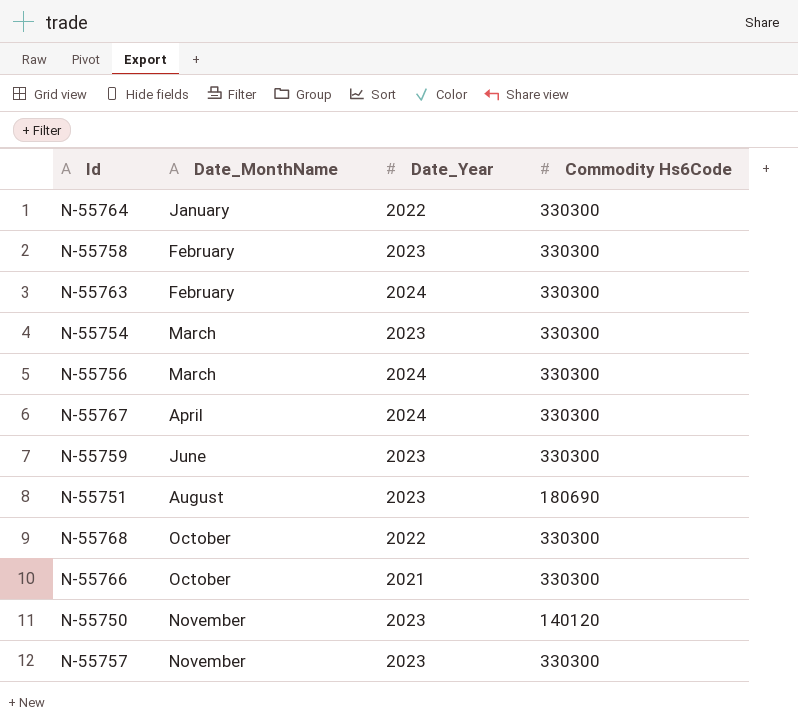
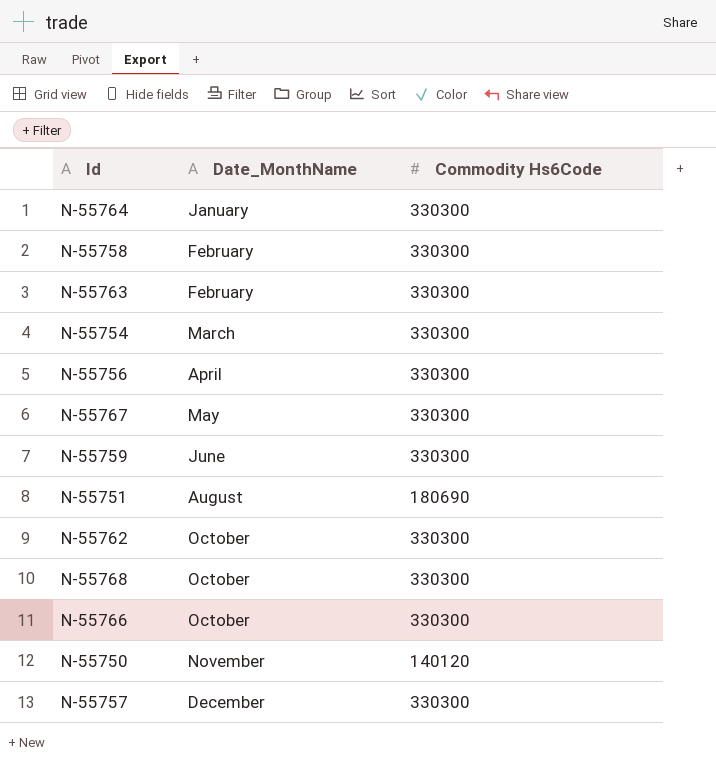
column Date_Year | position: 3 -> none
N-55756 | Date_MonthName: March -> April
N-55767 | Date_MonthName: April -> May
row N-55762: none -> October | 330300
N-55757 | Date_MonthName: November -> December

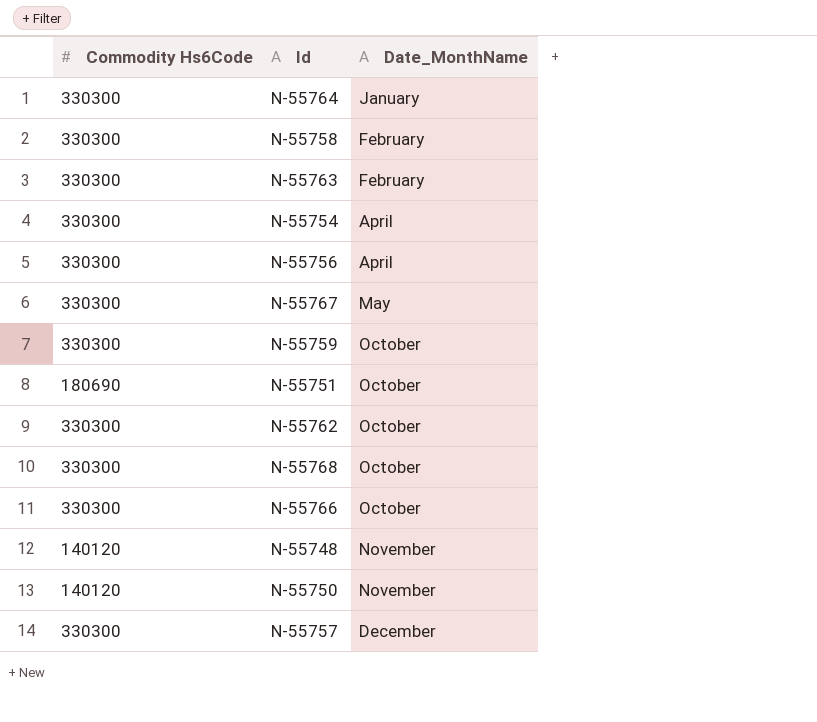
column Commodity Hs6Code | position: 3 -> 1
N-55754 | Date_MonthName: March -> April
N-55759 | Date_MonthName: June -> October
N-55751 | Date_MonthName: August -> October
row N-55748: none -> 140120 | November

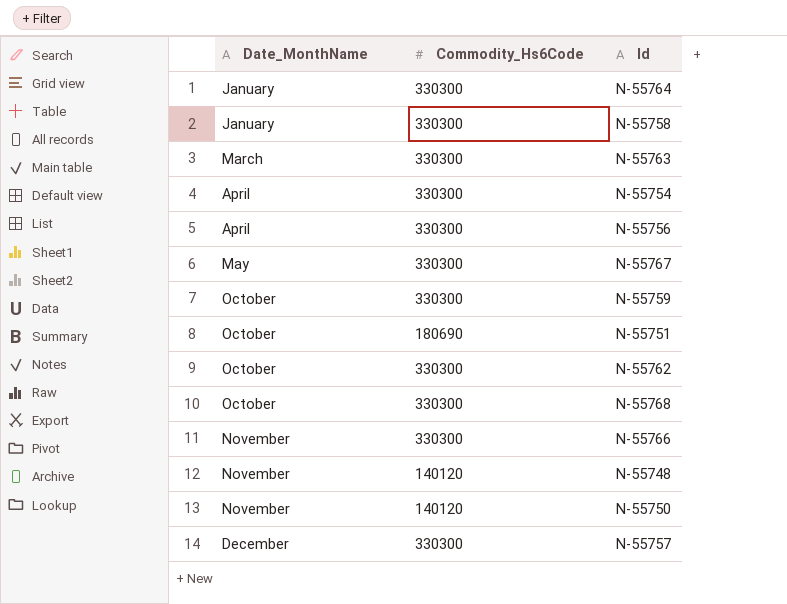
column Date_MonthName | position: 3 -> 1
column name: Commodity Hs6Code -> Commodity_Hs6Code
N-55758 | Date_MonthName: February -> January
N-55763 | Date_MonthName: February -> March
N-55766 | Date_MonthName: October -> November

